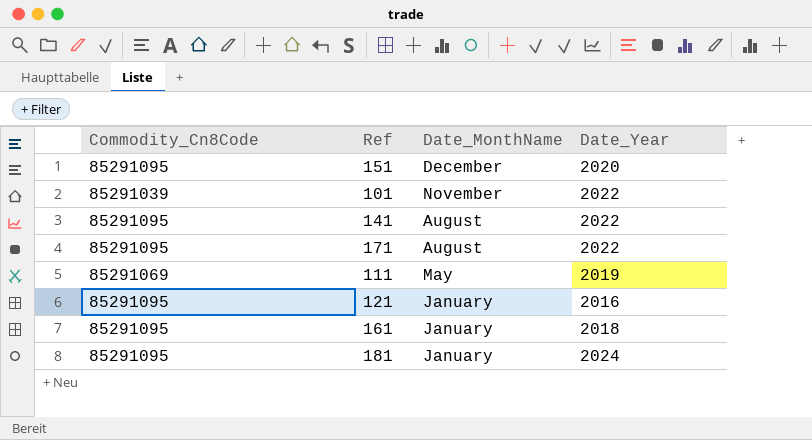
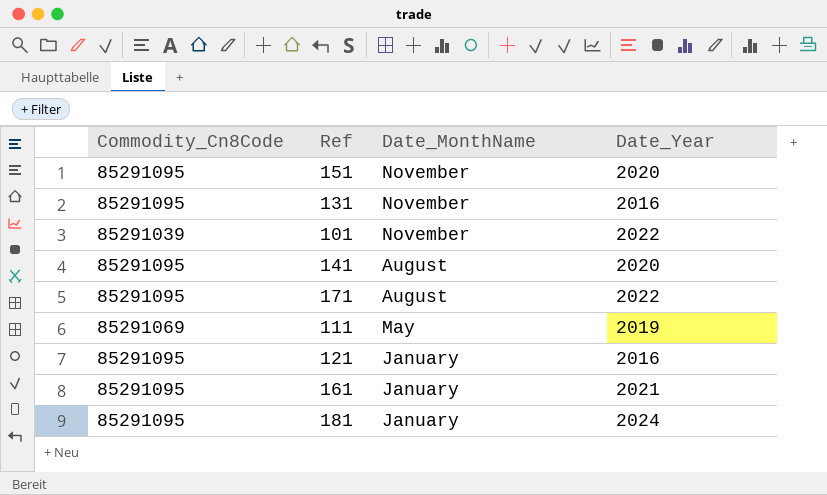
151 | Date_MonthName: December -> November
row 131: none -> 85291095 | November | 2016
141 | Date_Year: 2022 -> 2020
161 | Date_Year: 2018 -> 2021

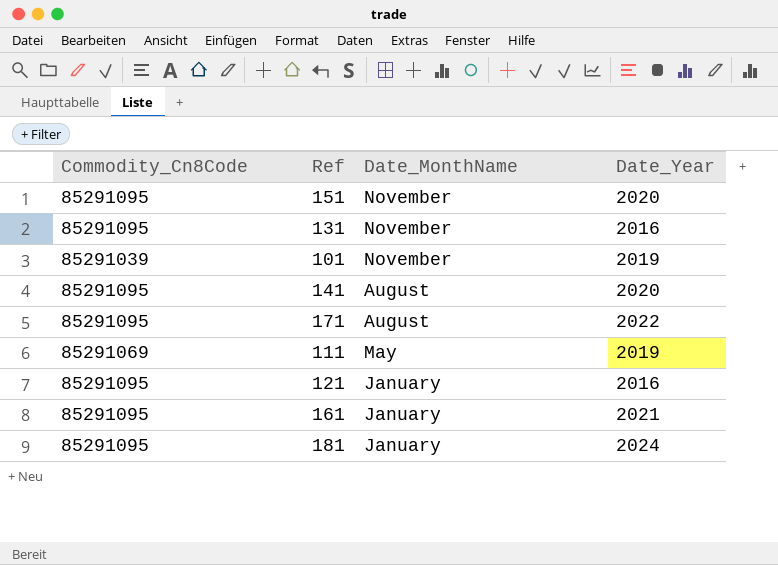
101 | Date_Year: 2022 -> 2019

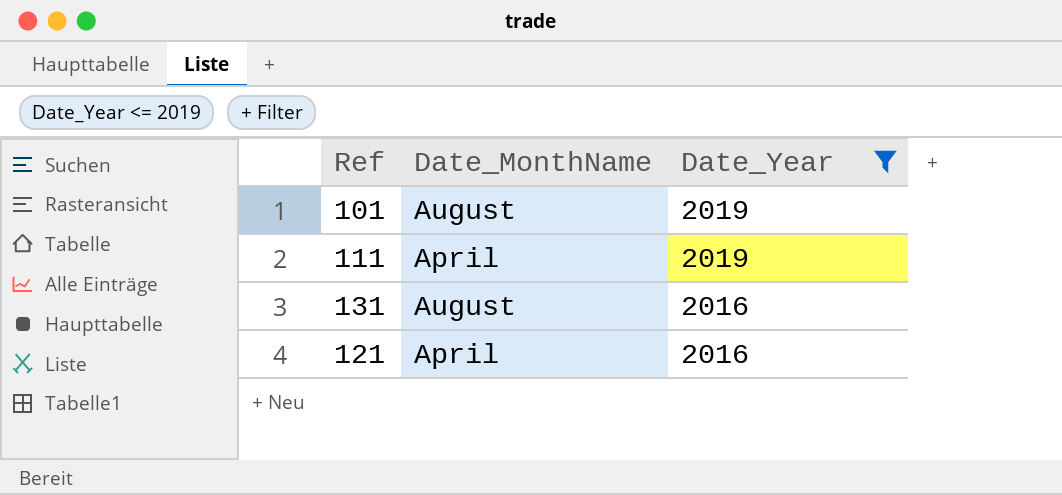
filter: none -> Date_Year <= 2019
row order: Date_MonthName descending -> Date_Year descending
column Commodity_Cn8Code | position: 1 -> none
101 | Date_MonthName: November -> August
111 | Date_MonthName: May -> April
131 | Date_MonthName: November -> August
121 | Date_MonthName: January -> April

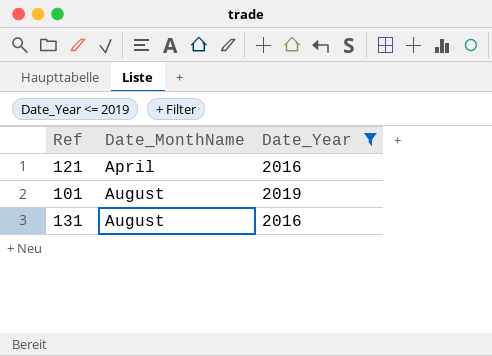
row order: Date_Year descending -> Date_MonthName ascending
row 111: April | 2019 -> none

